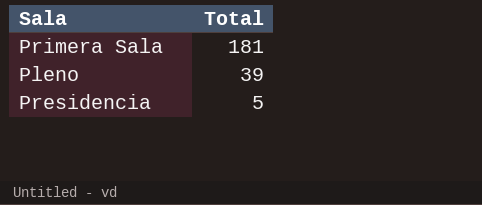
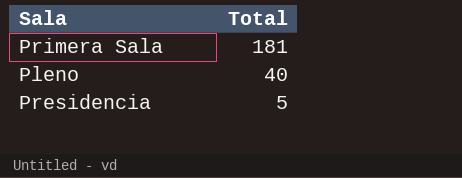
Pleno | Total: 39 -> 40

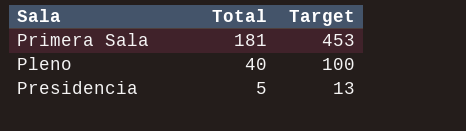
column Target | formula: none -> [Total] * 2.5

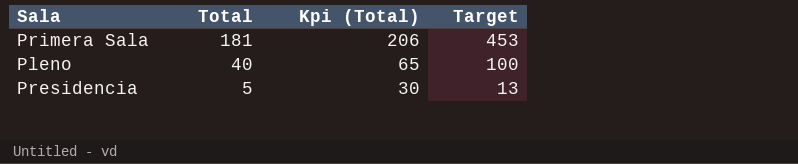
column Kpi (Total) | formula: none -> [Total] + 25

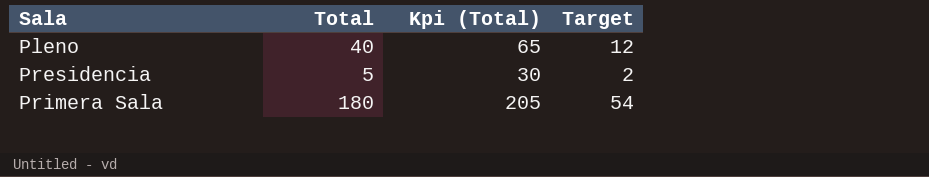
row order: Total descending -> Sala ascending
column Target | formula: [Total] * 2.5 -> [Total] * 0.3
Primera Sala | Total: 181 -> 180
Primera Sala | Kpi (Total): 206 -> 205

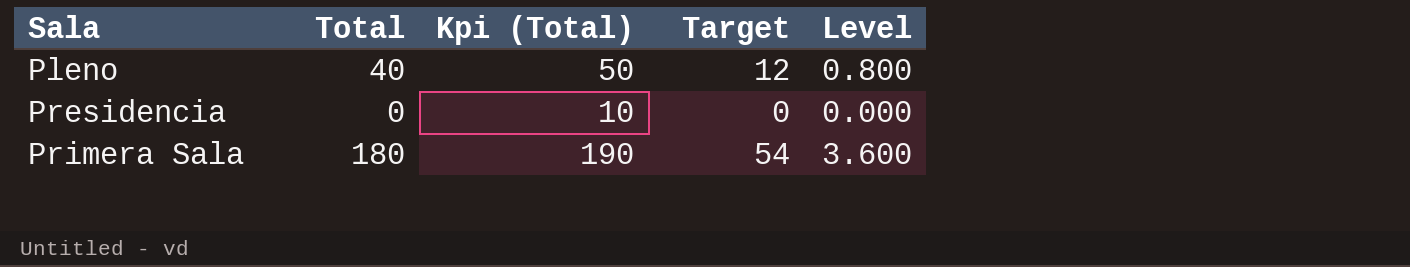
column Kpi (Total) | formula: [Total] + 25 -> [Total] + 10
column Level | formula: none -> [Total] * 0.02
Presidencia | Total: 5 -> 0
Presidencia | Target: 2 -> 0

